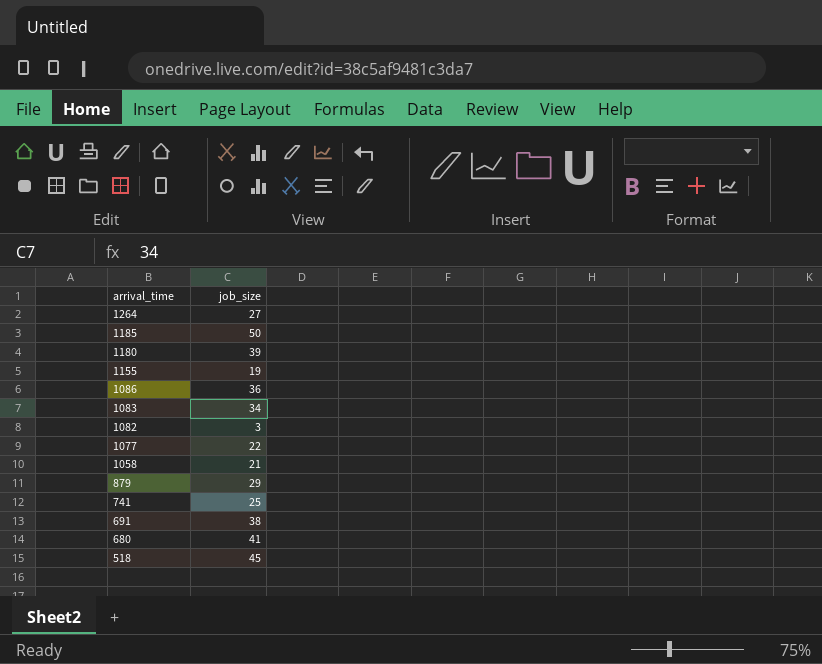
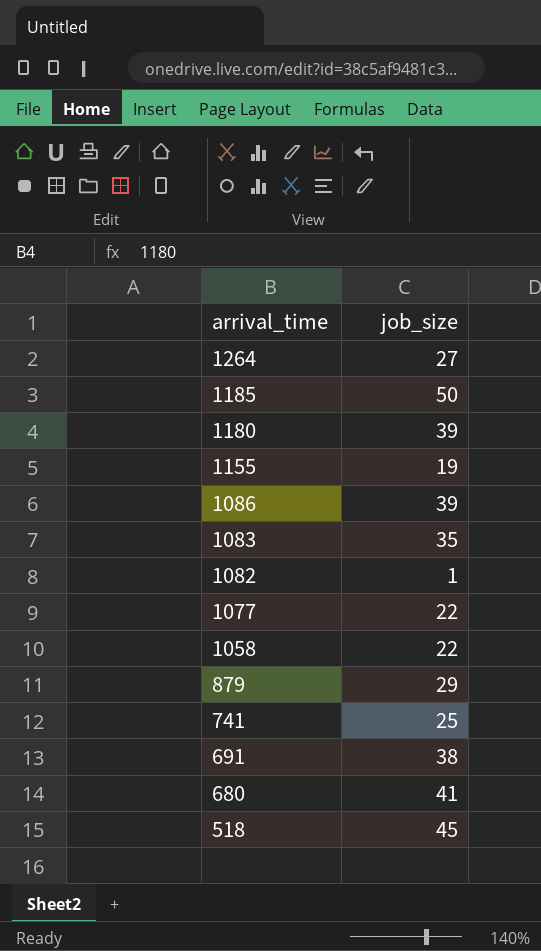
1086 | job_size: 36 -> 39
1083 | job_size: 34 -> 35
1082 | job_size: 3 -> 1
1058 | job_size: 21 -> 22

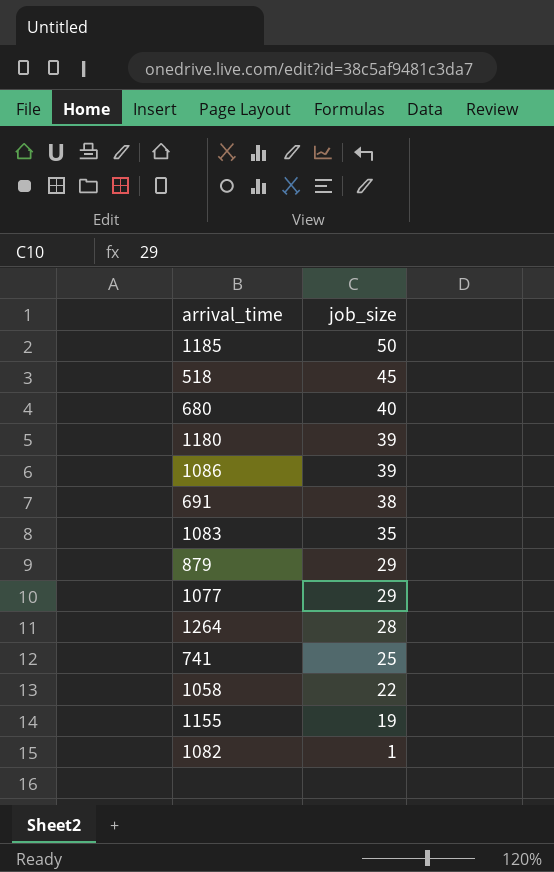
row order: arrival_time descending -> job_size descending
680 | job_size: 41 -> 40
1077 | job_size: 22 -> 29
1264 | job_size: 27 -> 28

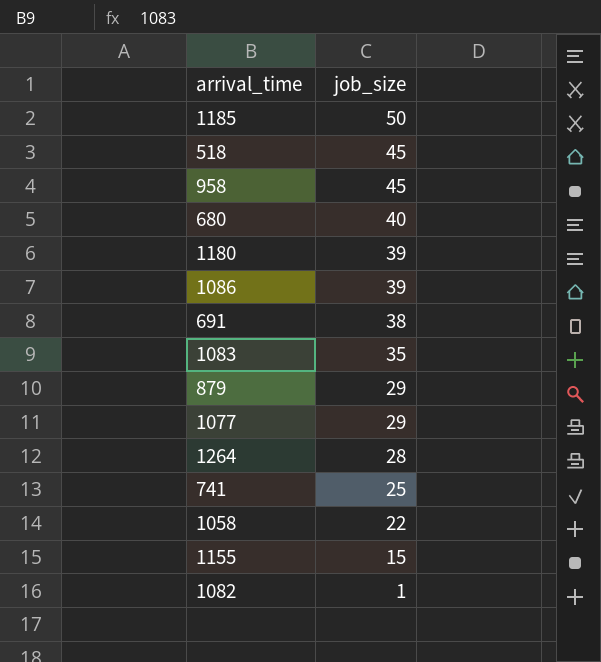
row 958: none -> 45
1155 | job_size: 19 -> 15

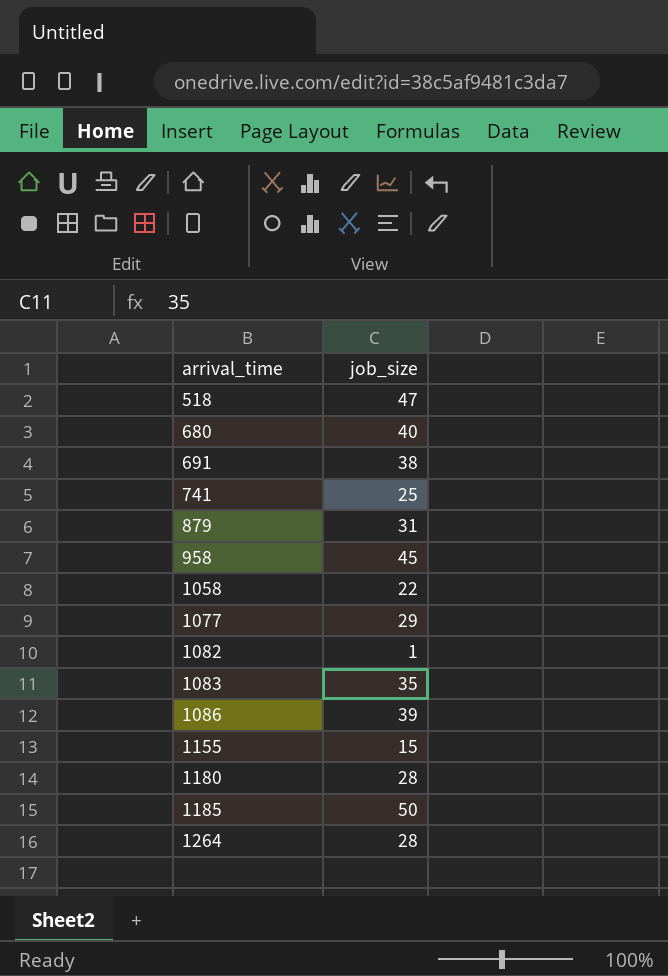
row order: job_size descending -> arrival_time ascending
518 | job_size: 45 -> 47
879 | job_size: 29 -> 31
1180 | job_size: 39 -> 28

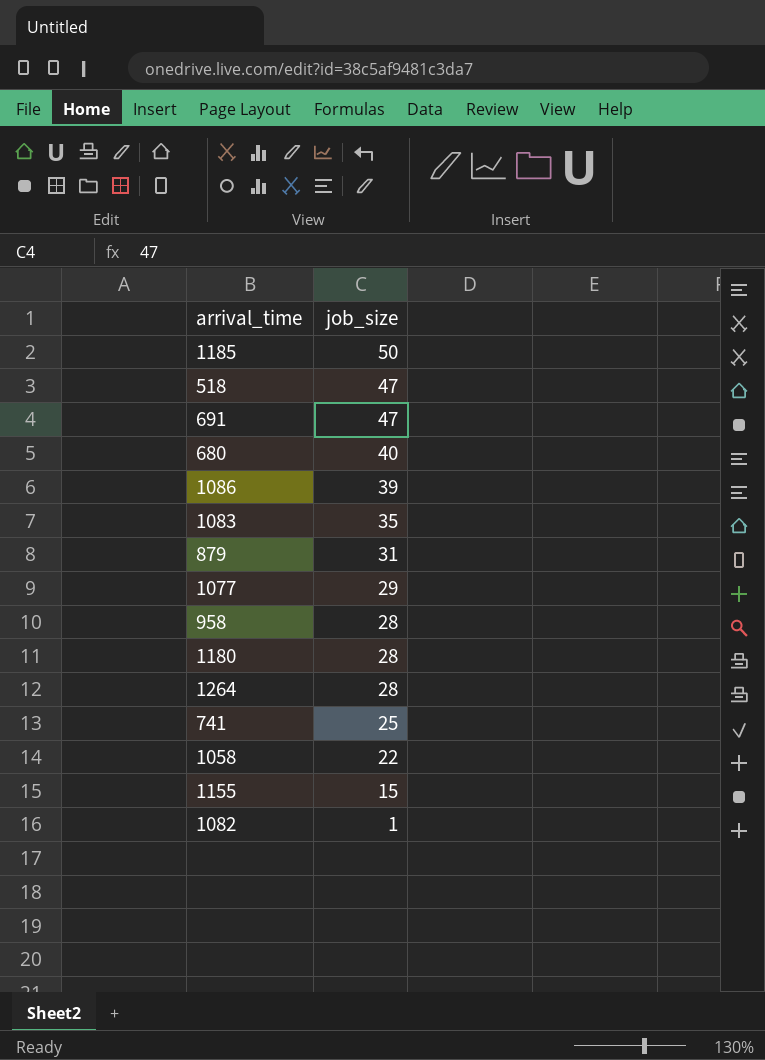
row order: arrival_time ascending -> job_size descending
691 | job_size: 38 -> 47
958 | job_size: 45 -> 28

